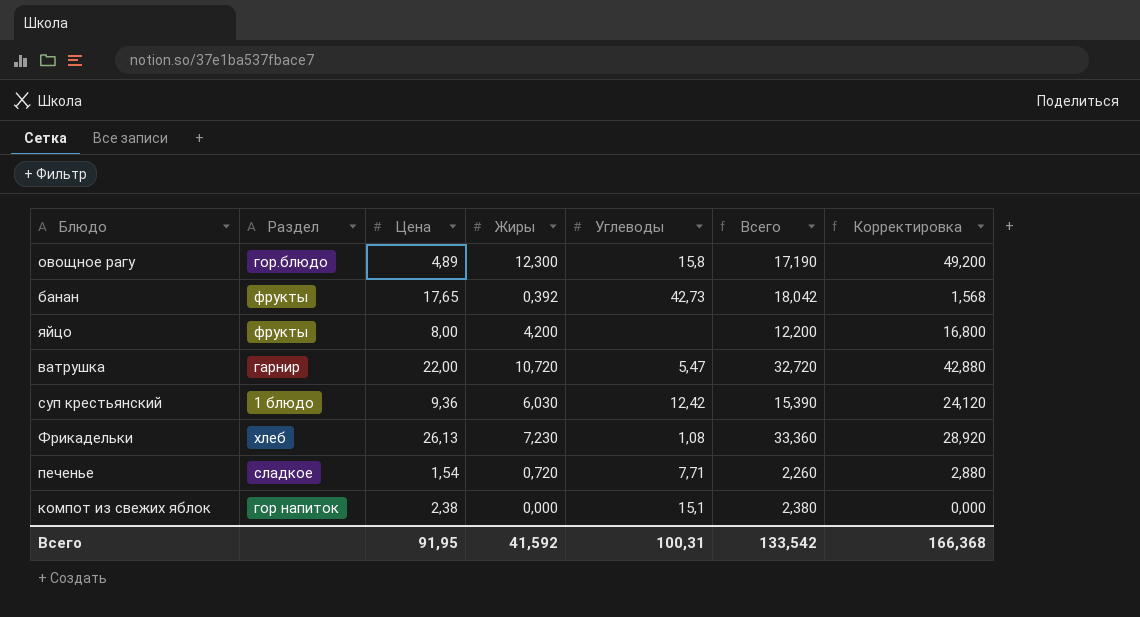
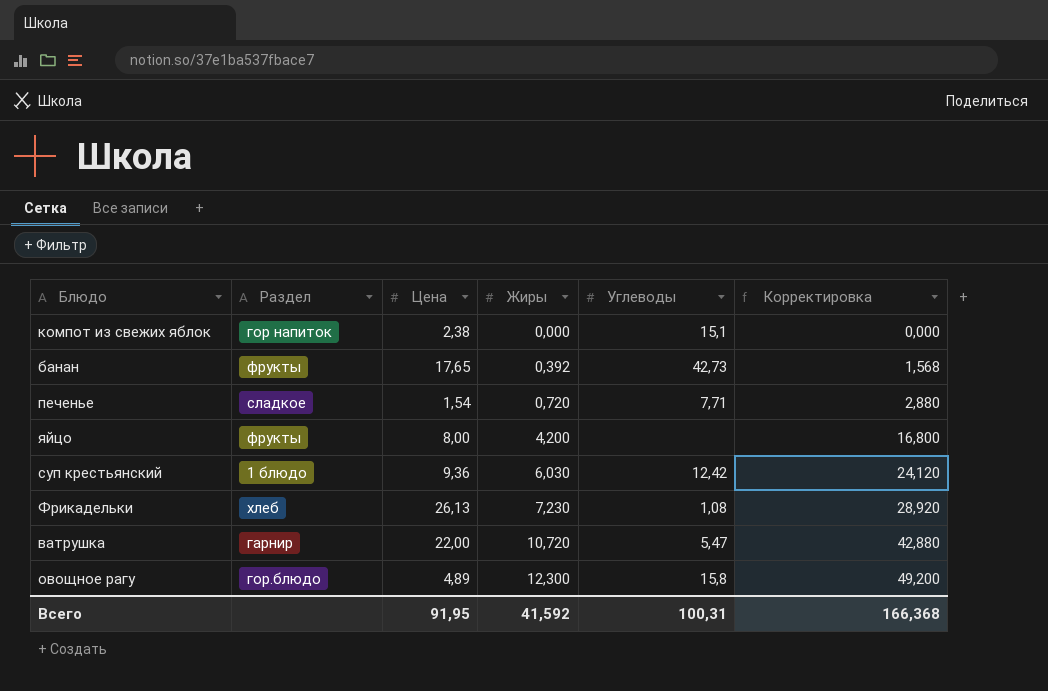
row order: none -> Жиры ascending
column Всего | formula: [Цена] + [Жиры] -> none

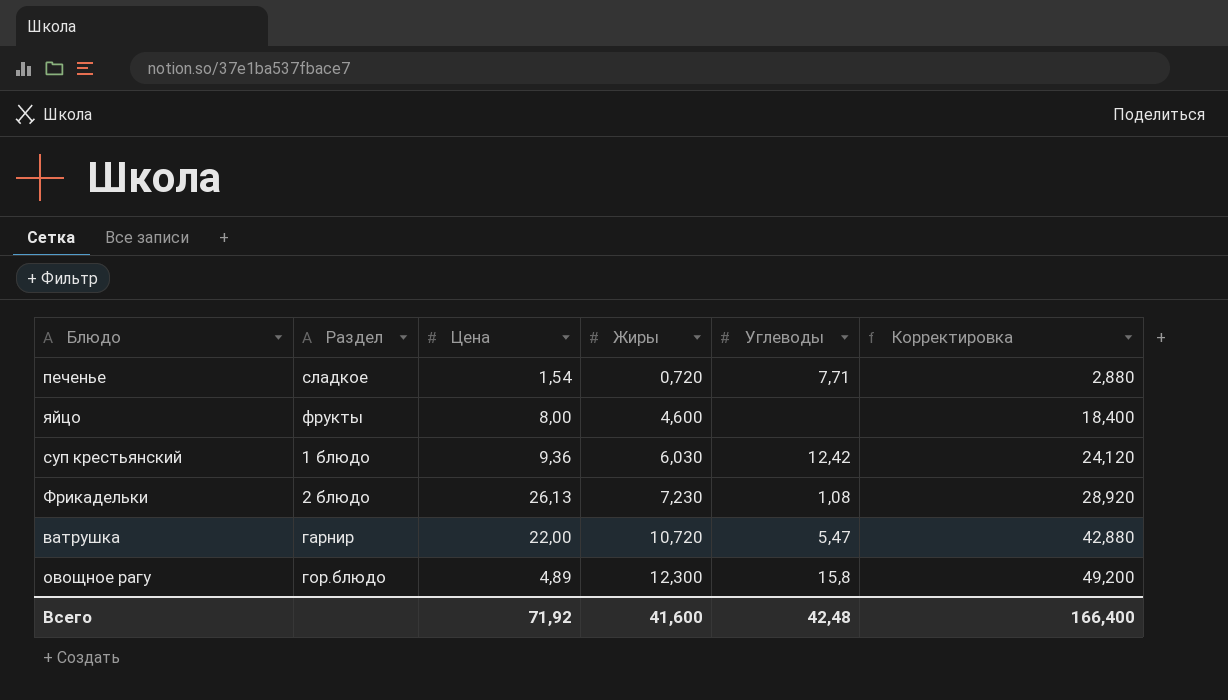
row компот из свежих яблок: гор напиток | 2,38 | 0,000 | 15,1 | 0,000 -> none
row банан: фрукты | 17,65 | 0,392 | 42,73 | 1,568 -> none
яйцо | Жиры: 4,200 -> 4,600
яйцо | Корректировка: 16,800 -> 18,400
Фрикадельки | Раздел: хлеб -> 2 блюдо
Всего | Цена: 91,95 -> 71,92
Всего | Жиры: 41,592 -> 41,600
Всего | Углеводы: 100,31 -> 42,48
Всего | Корректировка: 166,368 -> 166,400

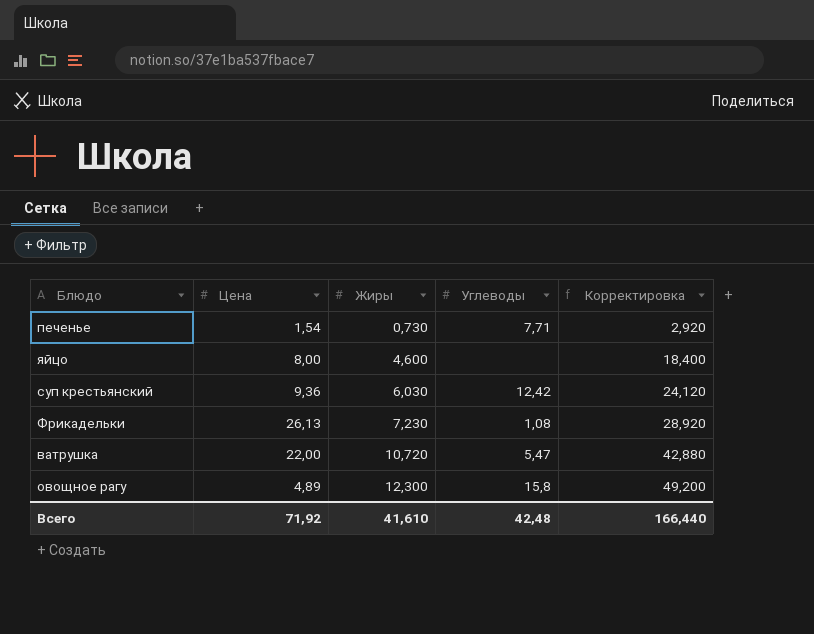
column Раздел | position: 2 -> none
печенье | Жиры: 0,720 -> 0,730
печенье | Корректировка: 2,880 -> 2,920
Всего | Жиры: 41,600 -> 41,610
Всего | Корректировка: 166,400 -> 166,440

